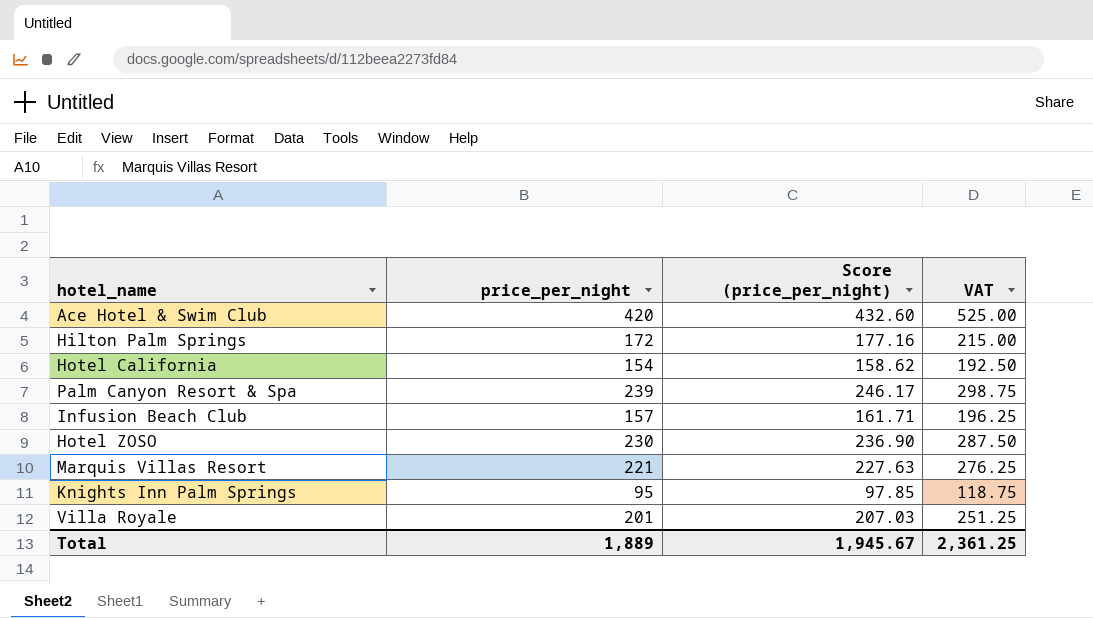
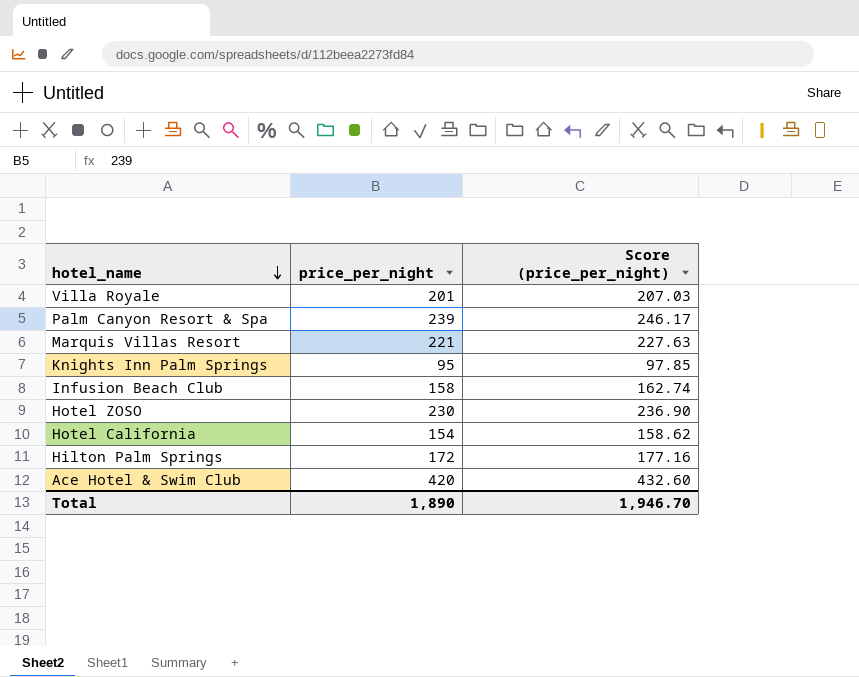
row order: none -> hotel_name descending
column VAT | formula: [price_per_night] * 1.25 -> none
Infusion Beach Club | price_per_night: 157 -> 158
Infusion Beach Club | Score (price_per_night): 161.71 -> 162.74
Total | price_per_night: 1,889 -> 1,890
Total | Score (price_per_night): 1,945.67 -> 1,946.70

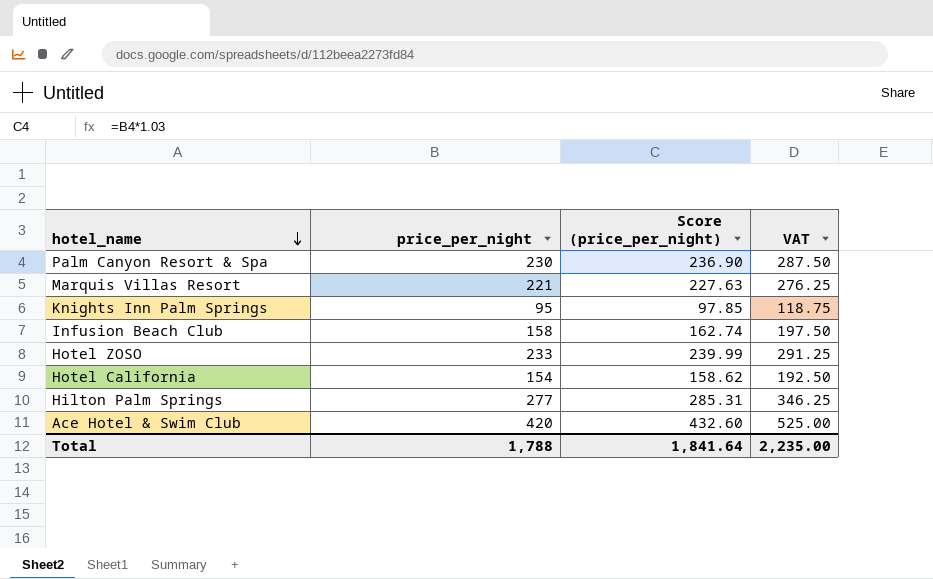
column VAT | formula: none -> [price_per_night] * 1.25
row Villa Royale: 201 | 207.03 -> none
Palm Canyon Resort & Spa | price_per_night: 239 -> 230
Palm Canyon Resort & Spa | Score (price_per_night): 246.17 -> 236.90
Hotel ZOSO | price_per_night: 230 -> 233
Hotel ZOSO | Score (price_per_night): 236.90 -> 239.99
Hilton Palm Springs | price_per_night: 172 -> 277
Hilton Palm Springs | Score (price_per_night): 177.16 -> 285.31
Total | price_per_night: 1,890 -> 1,788
Total | Score (price_per_night): 1,946.70 -> 1,841.64

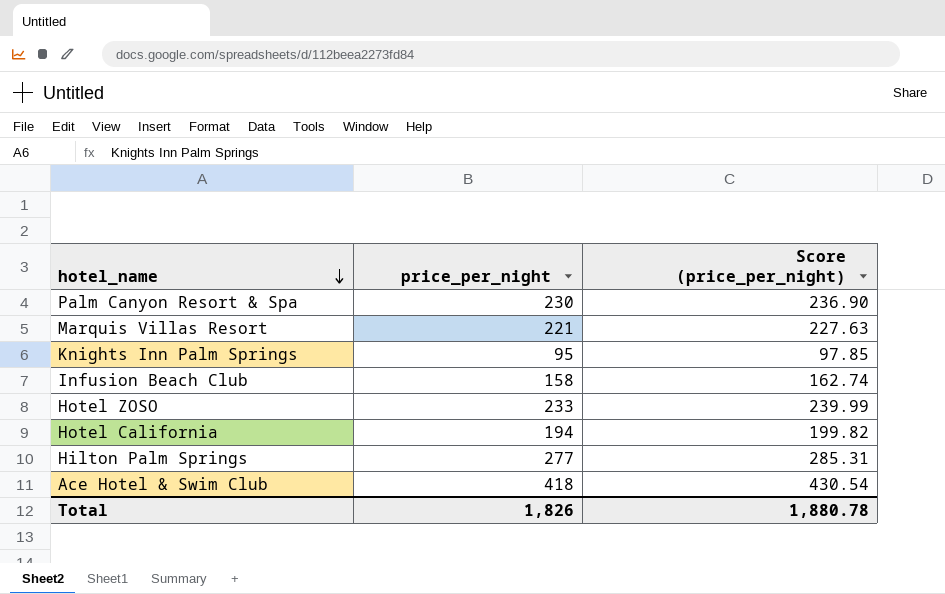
column VAT | formula: [price_per_night] * 1.25 -> none
Hotel California | price_per_night: 154 -> 194
Hotel California | Score (price_per_night): 158.62 -> 199.82
Ace Hotel & Swim Club | price_per_night: 420 -> 418
Ace Hotel & Swim Club | Score (price_per_night): 432.60 -> 430.54
Total | price_per_night: 1,788 -> 1,826
Total | Score (price_per_night): 1,841.64 -> 1,880.78

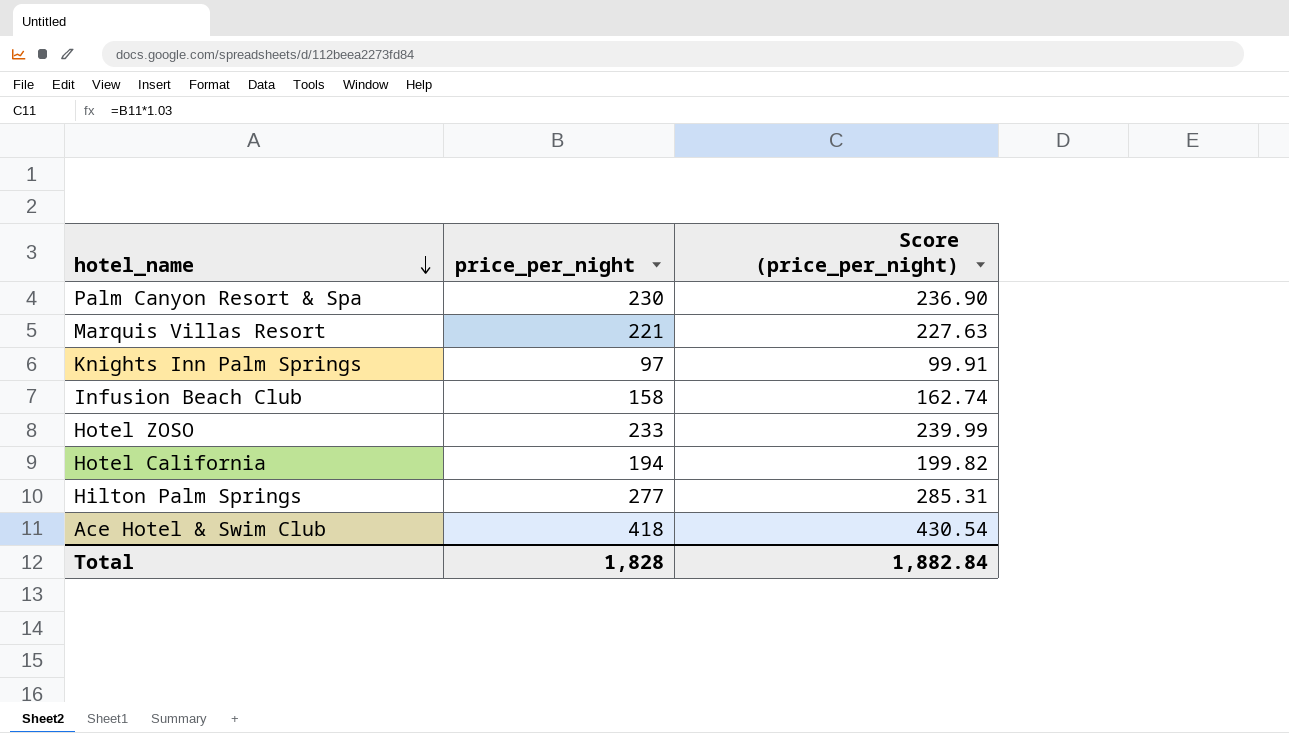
Knights Inn Palm Springs | price_per_night: 95 -> 97
Knights Inn Palm Springs | Score (price_per_night): 97.85 -> 99.91
Total | price_per_night: 1,826 -> 1,828
Total | Score (price_per_night): 1,880.78 -> 1,882.84

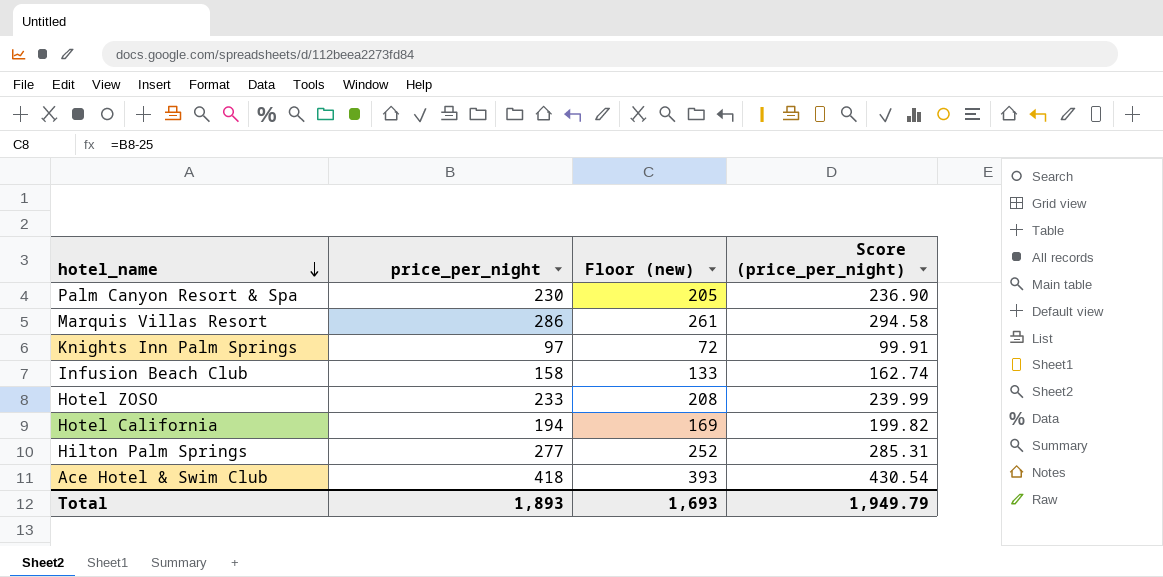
column Floor (new) | formula: none -> [price_per_night] - 25
Marquis Villas Resort | price_per_night: 221 -> 286
Marquis Villas Resort | Score (price_per_night): 227.63 -> 294.58
Total | price_per_night: 1,828 -> 1,893
Total | Score (price_per_night): 1,882.84 -> 1,949.79

